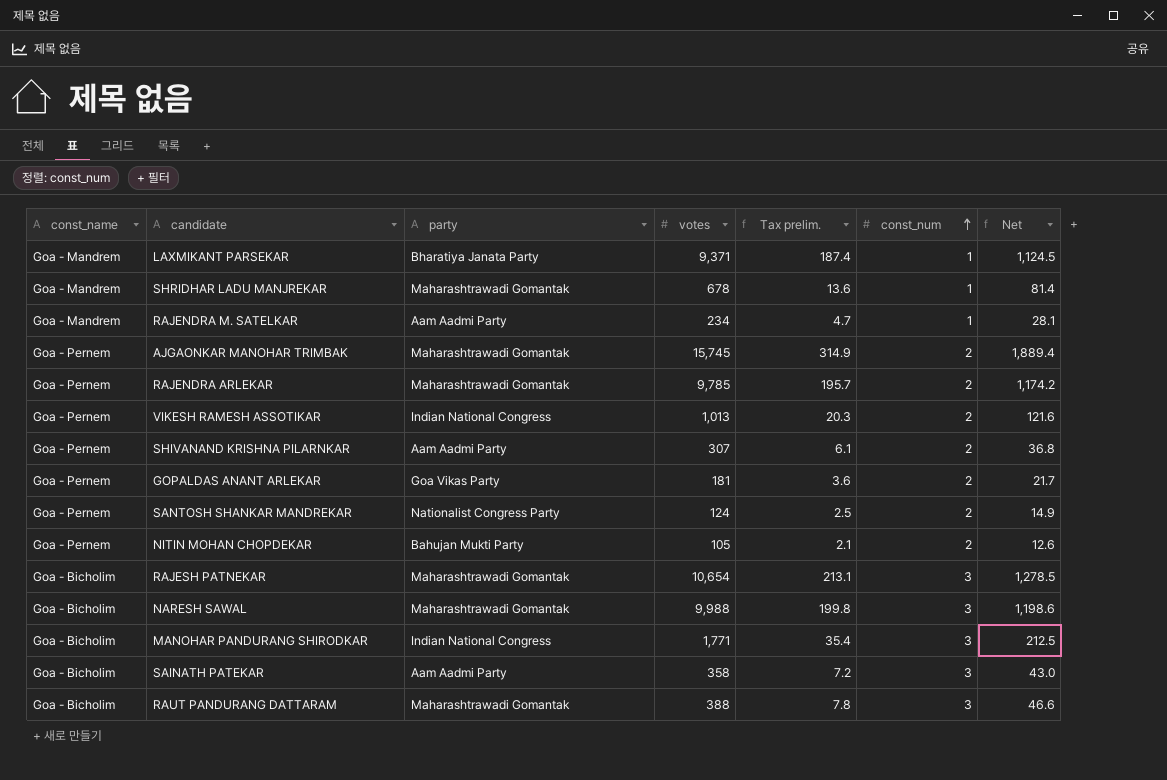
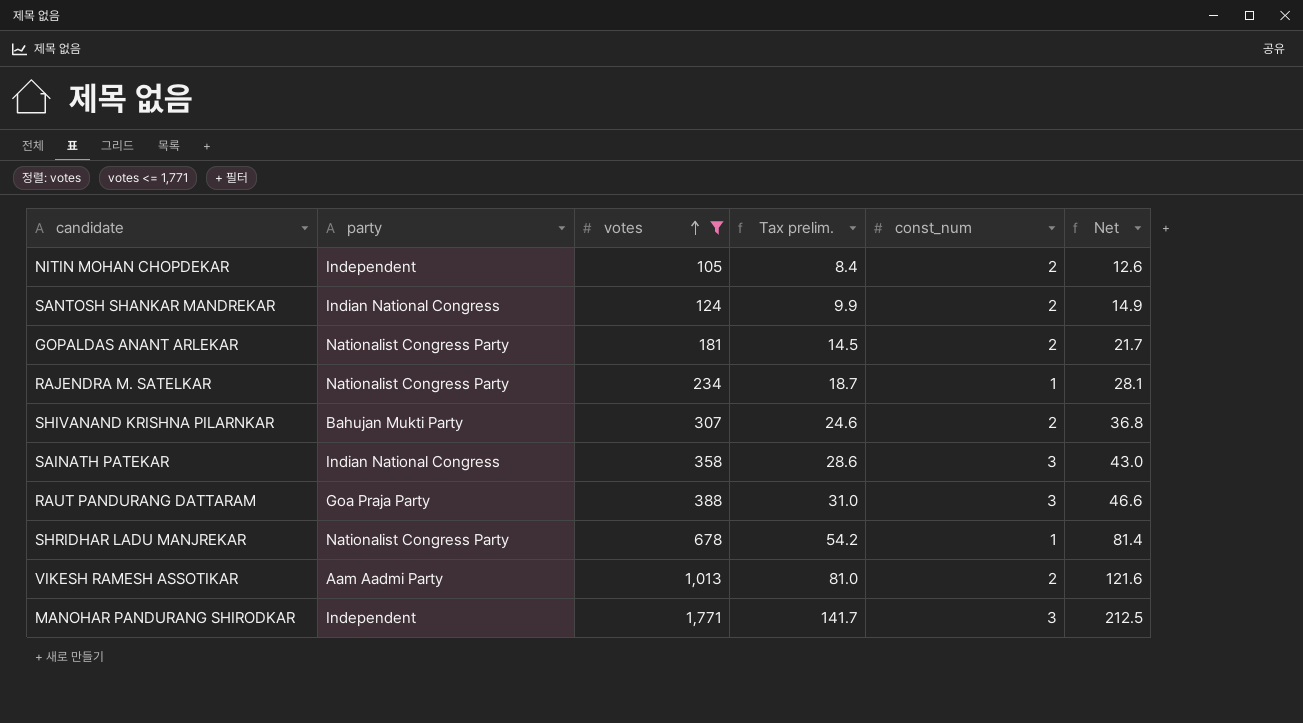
filter: none -> votes <= 1,771
row order: const_num ascending -> votes ascending
column const_name | position: 1 -> none
column Tax prelim. | formula: [votes] * 0.02 -> [votes] * 0.08
NITIN MOHAN CHOPDEKAR | party: Bahujan Mukti Party -> Independent
SANTOSH SHANKAR MANDREKAR | party: Nationalist Congress Party -> Indian National Congress
GOPALDAS ANANT ARLEKAR | party: Goa Vikas Party -> Nationalist Congress Party
RAJENDRA M. SATELKAR | party: Aam Aadmi Party -> Nationalist Congress Party
SHIVANAND KRISHNA PILARNKAR | party: Aam Aadmi Party -> Bahujan Mukti Party
SAINATH PATEKAR | party: Aam Aadmi Party -> Indian National Congress
RAUT PANDURANG DATTARAM | party: Maharashtrawadi Gomantak -> Goa Praja Party
SHRIDHAR LADU MANJREKAR | party: Maharashtrawadi Gomantak -> Nationalist Congress Party
VIKESH RAMESH ASSOTIKAR | party: Indian National Congress -> Aam Aadmi Party
MANOHAR PANDURANG SHIRODKAR | party: Indian National Congress -> Independent

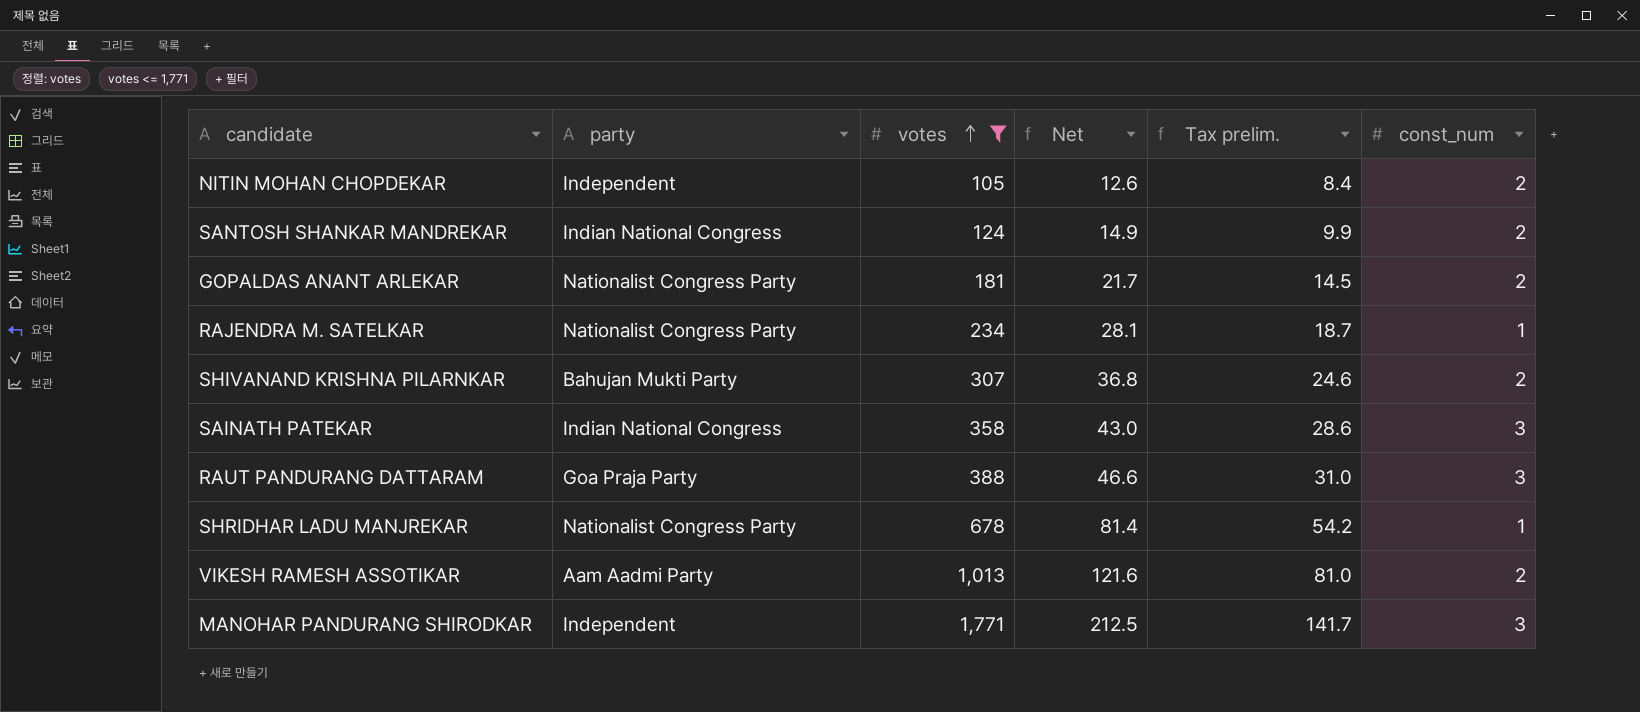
column Net | position: 6 -> 4

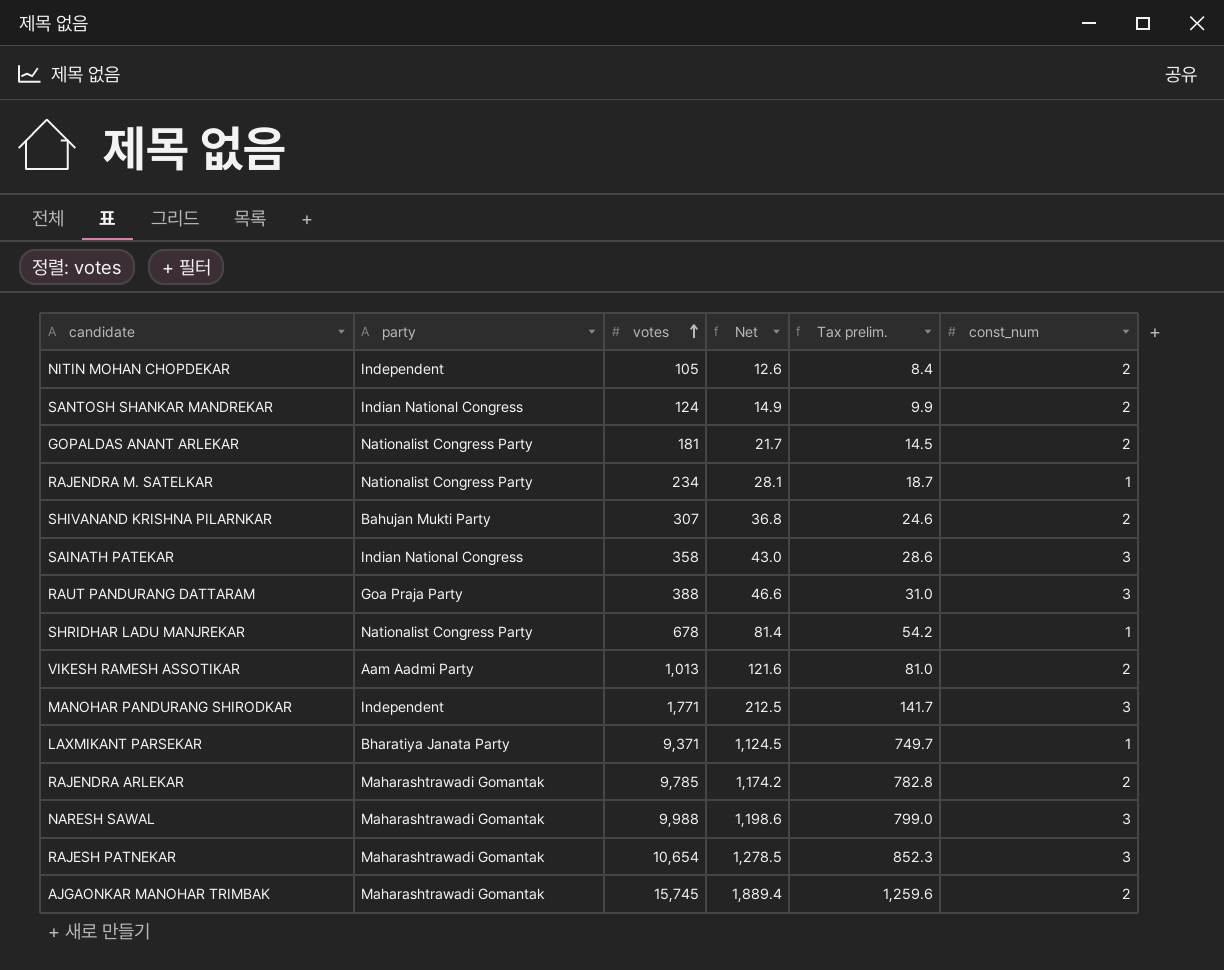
filter: votes <= 1,771 -> none

